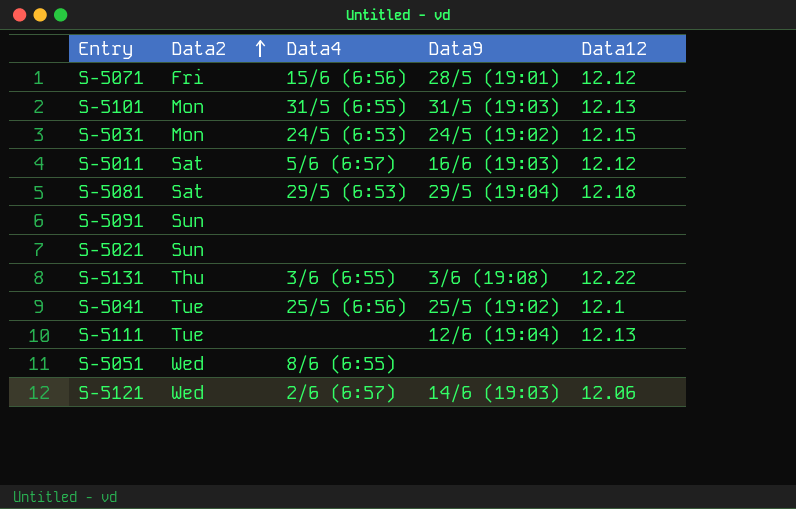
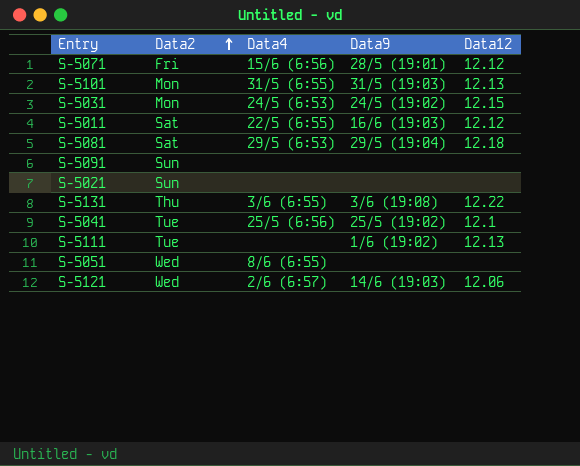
S-5011 | Data4: 5/6 (6:57) -> 22/5 (6:55)
S-5111 | Data9: 12/6 (19:04) -> 1/6 (19:02)

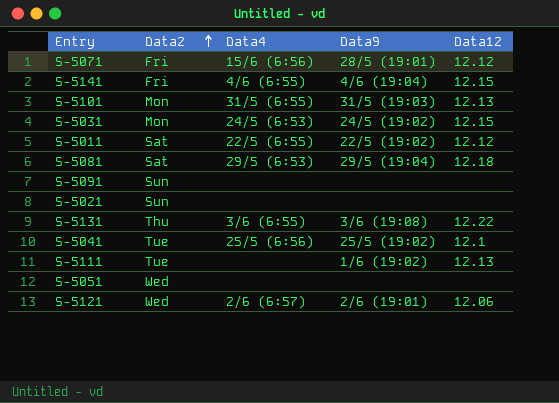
row S-5141: none -> Fri | 4/6 (6:55) | 4/6 (19:04) | 12.15
S-5011 | Data9: 16/6 (19:03) -> 22/5 (19:02)
S-5051 | Data4: 8/6 (6:55) -> none
S-5121 | Data9: 14/6 (19:03) -> 2/6 (19:01)

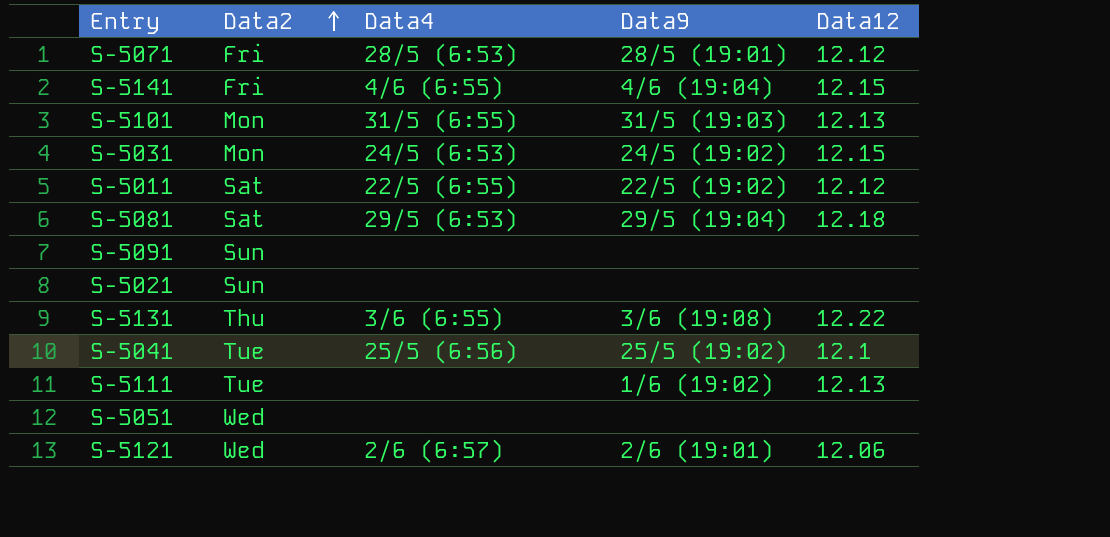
S-5071 | Data4: 15/6 (6:56) -> 28/5 (6:53)

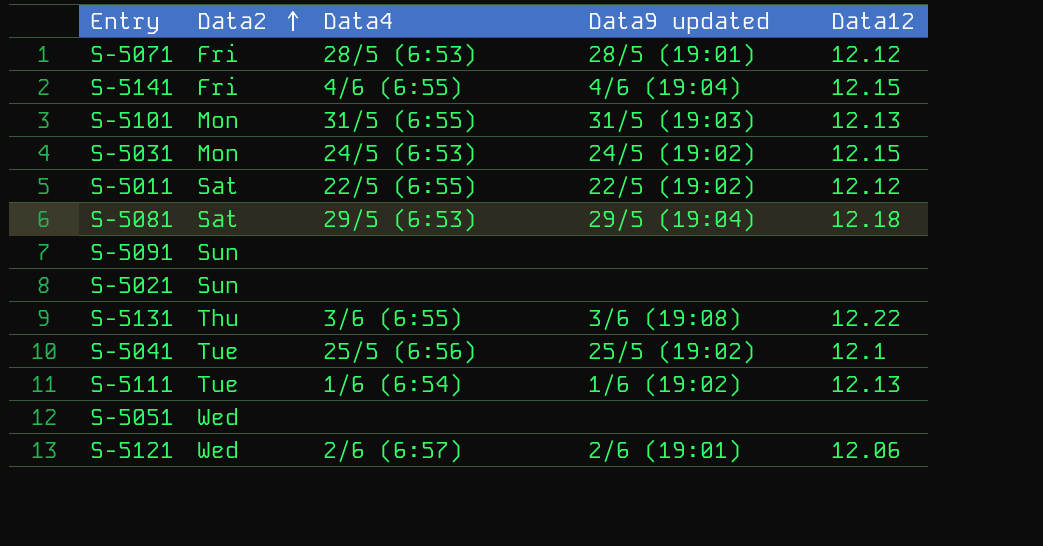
column name: Data9 -> Data9 updated
S-5111 | Data4: none -> 1/6 (6:54)

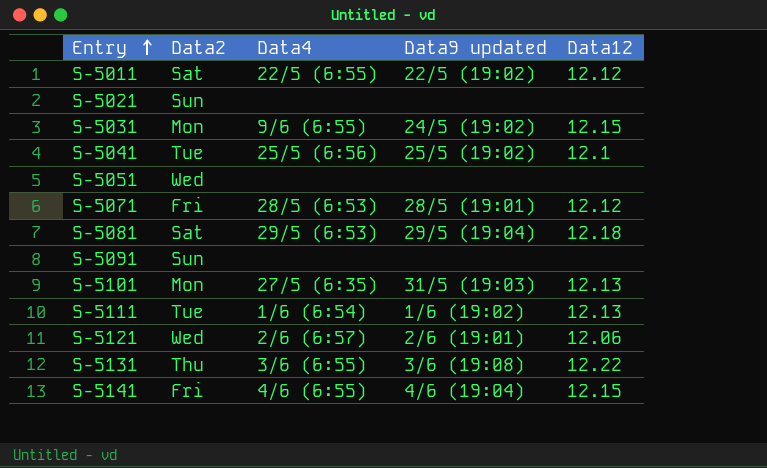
row order: Data2 ascending -> Entry ascending
S-5031 | Data4: 24/5 (6:53) -> 9/6 (6:55)
S-5101 | Data4: 31/5 (6:55) -> 27/5 (6:35)

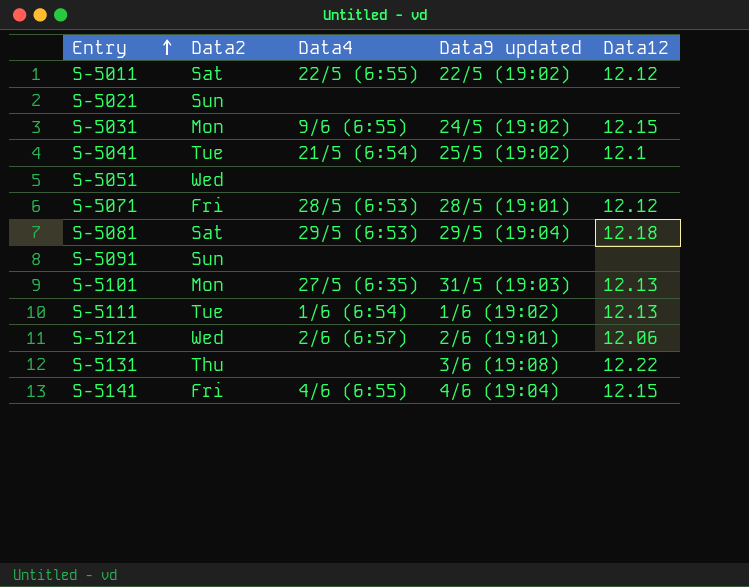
S-5041 | Data4: 25/5 (6:56) -> 21/5 (6:54)
S-5131 | Data4: 3/6 (6:55) -> none

